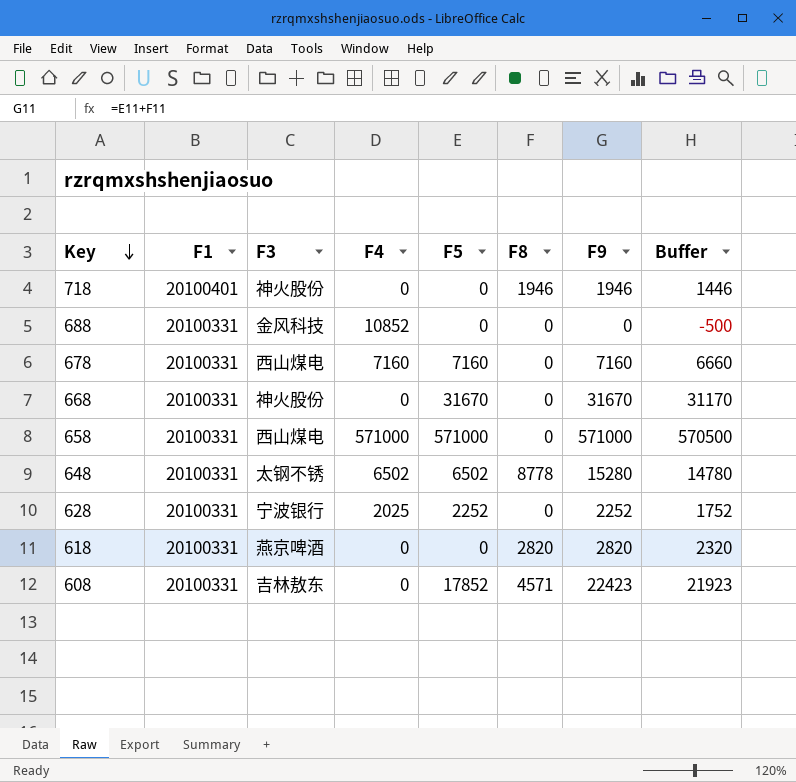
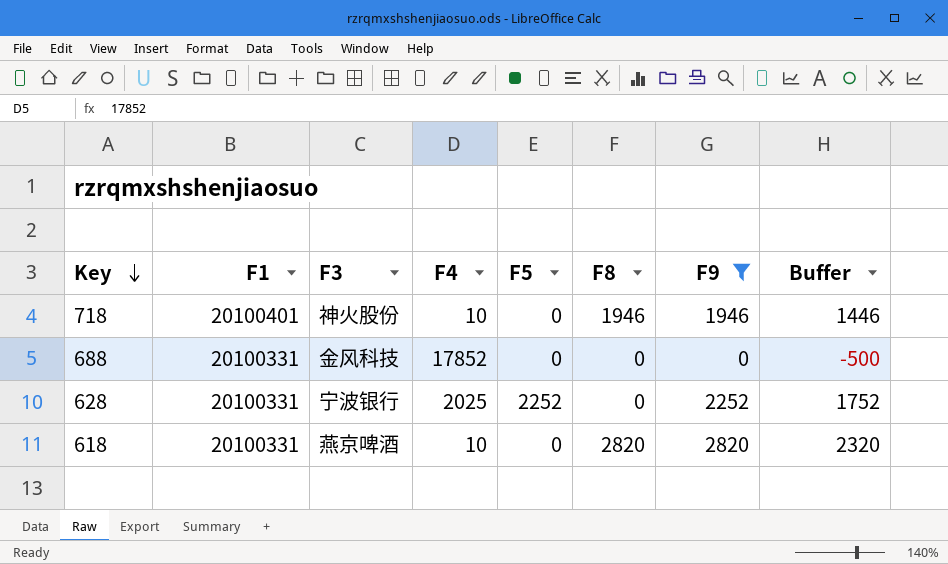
filter: none -> F9 <= 2820
718 | F4: 0 -> 10
688 | F4: 10852 -> 17852
618 | F4: 0 -> 10

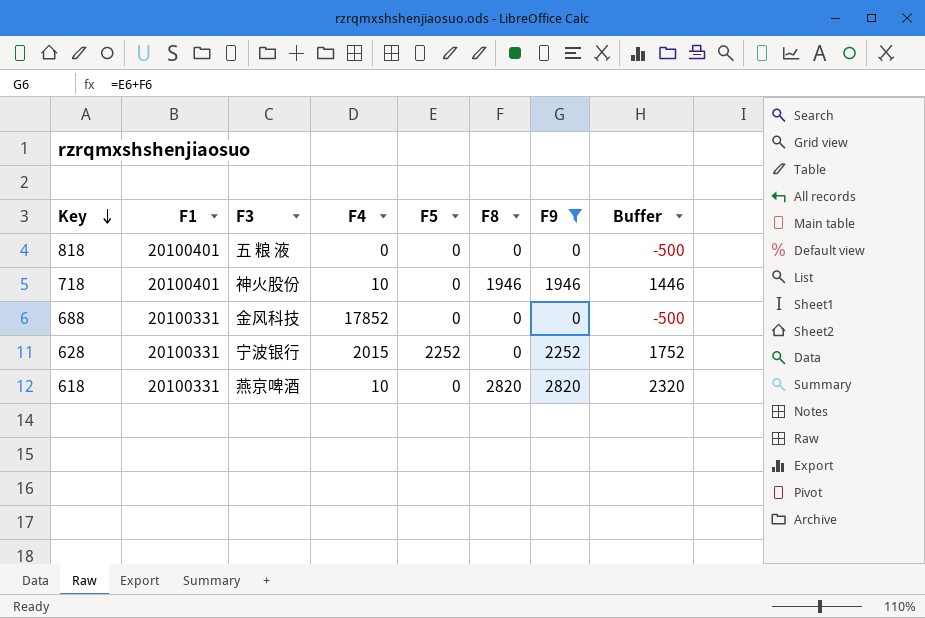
row 818: none -> 20100401 | 五 粮 液 | 0 | 0 | 0 | 0 | -500
628 | F4: 2025 -> 2015

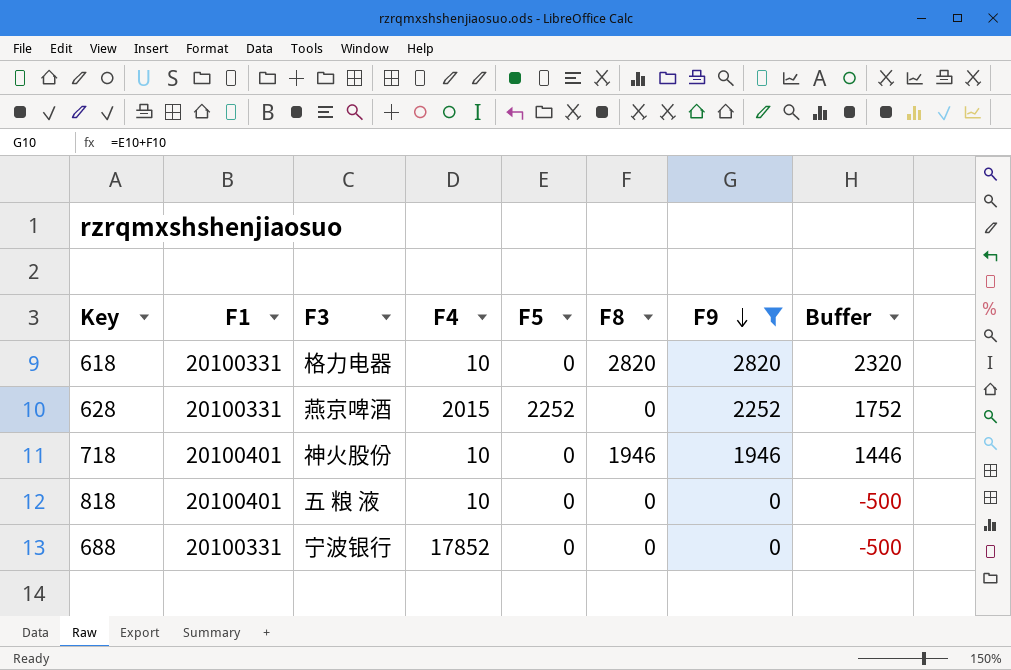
row order: Key descending -> F9 descending
618 | F3: 燕京啤酒 -> 格力电器
628 | F3: 宁波银行 -> 燕京啤酒
818 | F4: 0 -> 10
688 | F3: 金风科技 -> 宁波银行

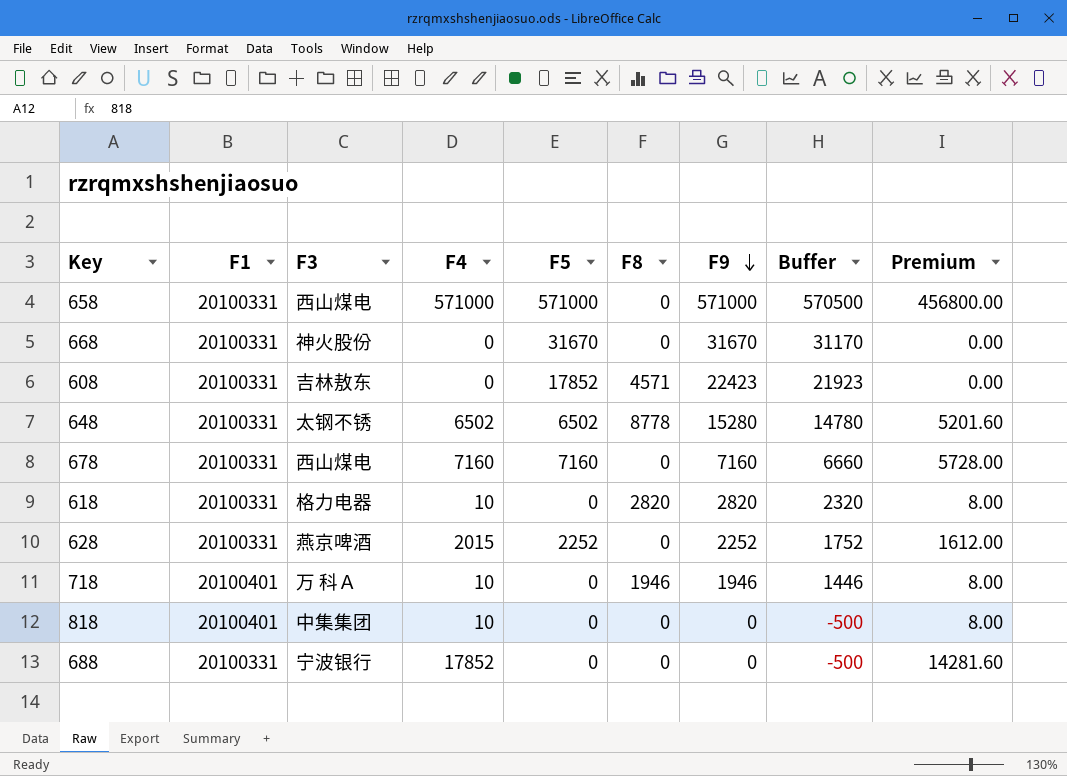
filter: F9 <= 2820 -> none
column Premium | formula: none -> [F4] * 0.8
718 | F3: 神火股份 -> 万 科Ａ
818 | F3: 五 粮 液 -> 中集集团

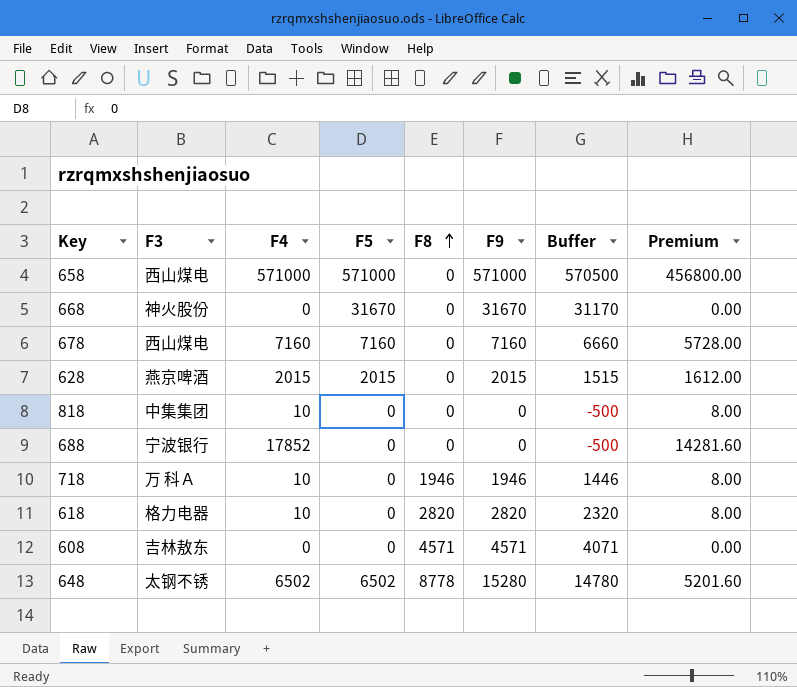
row order: F9 descending -> F8 ascending
column F1 | position: 2 -> none
628 | F5: 2252 -> 2015
628 | F9: 2252 -> 2015
628 | Buffer: 1752 -> 1515
608 | F5: 17852 -> 0
608 | F9: 22423 -> 4571
608 | Buffer: 21923 -> 4071

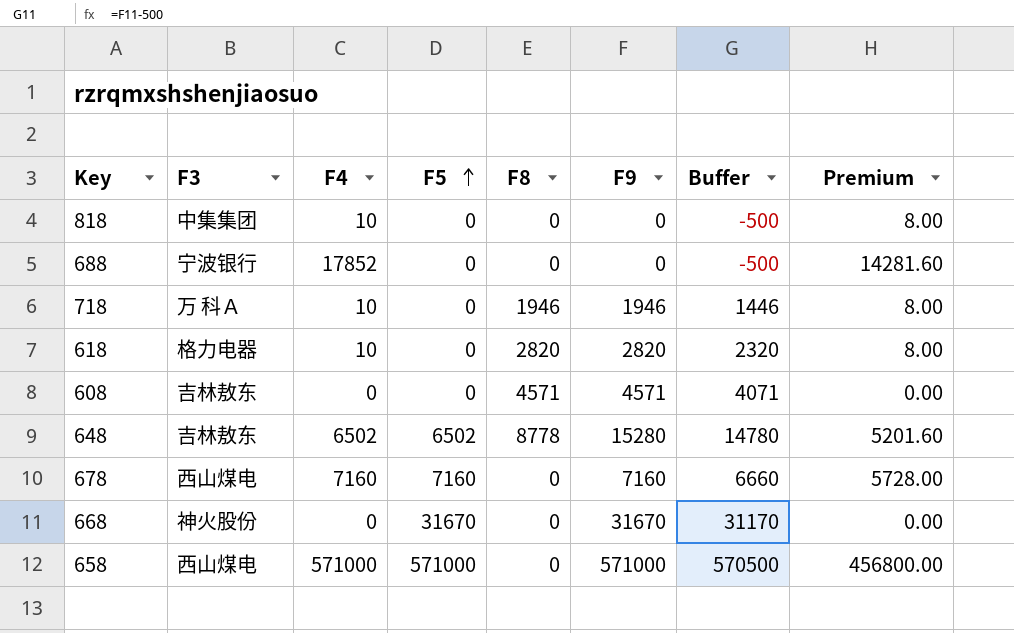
row order: F8 ascending -> F5 ascending
row 628: 燕京啤酒 | 2015 | 2015 | 0 | 2015 | 1515 | 1612.00 -> none
648 | F3: 太钢不锈 -> 吉林敖东

